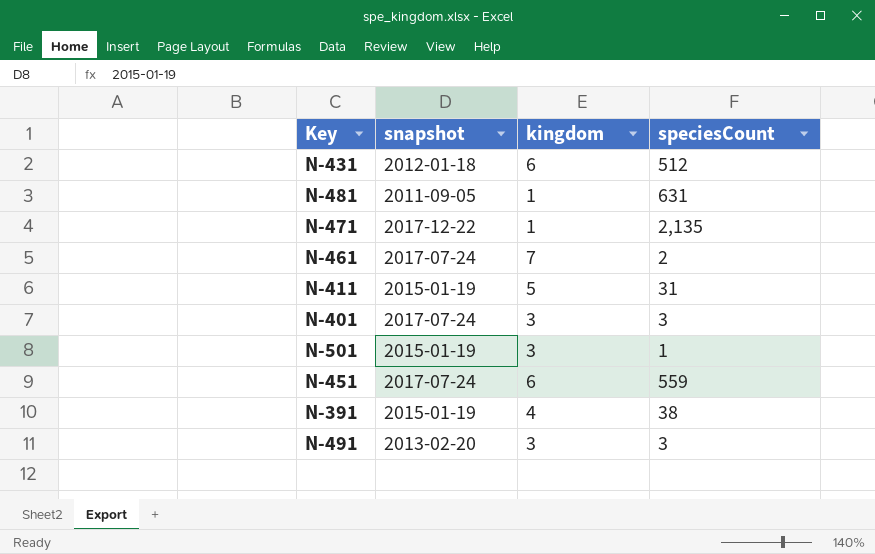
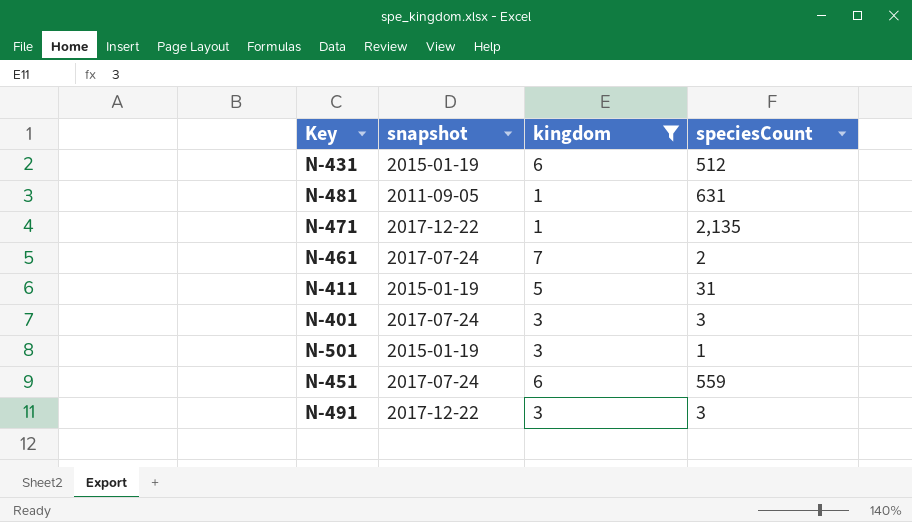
filter: none -> kingdom != 4
N-431 | snapshot: 2012-01-18 -> 2015-01-19
N-491 | snapshot: 2013-02-20 -> 2017-12-22

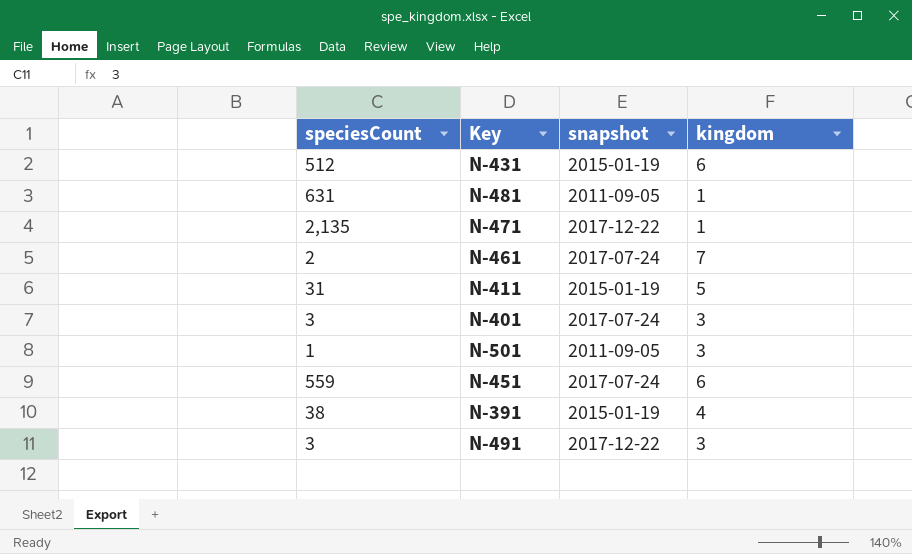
filter: kingdom != 4 -> none
column speciesCount | position: 4 -> 1
N-501 | snapshot: 2015-01-19 -> 2011-09-05

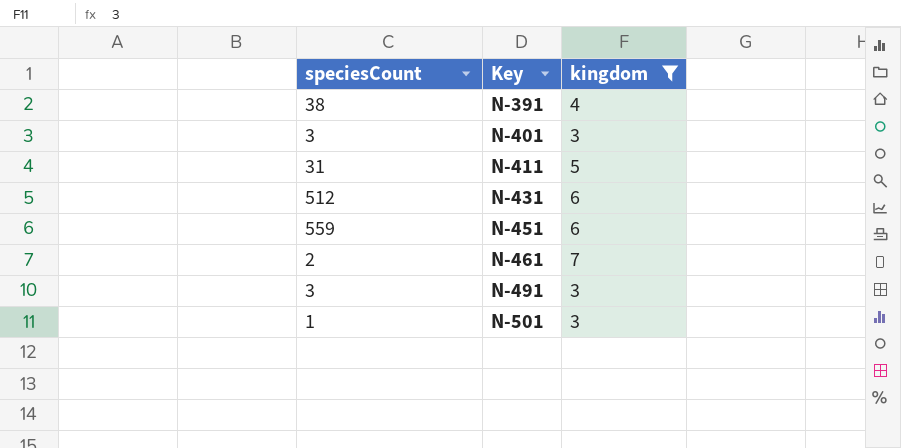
filter: none -> kingdom != 1
row order: none -> Key ascending
column snapshot | position: 3 -> none

